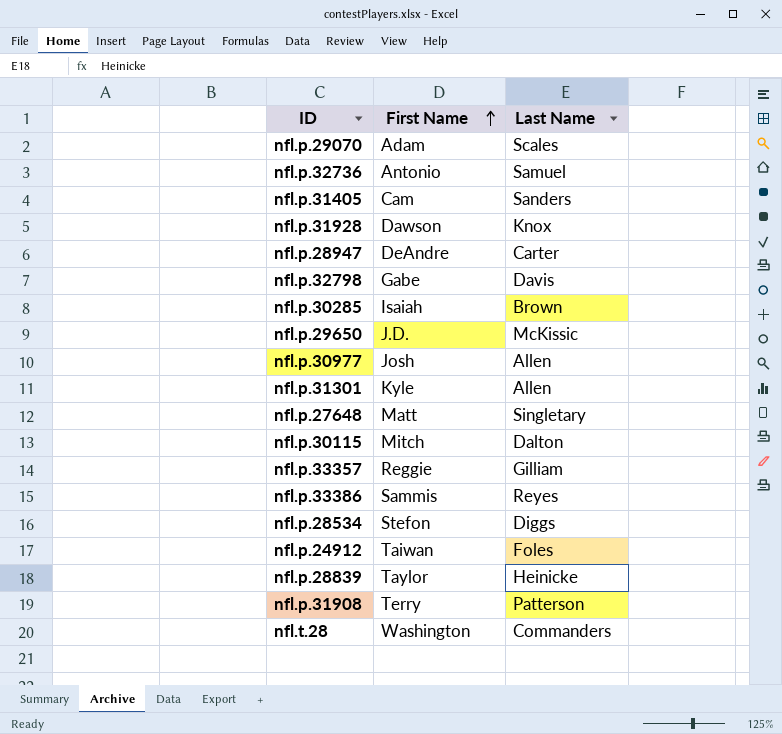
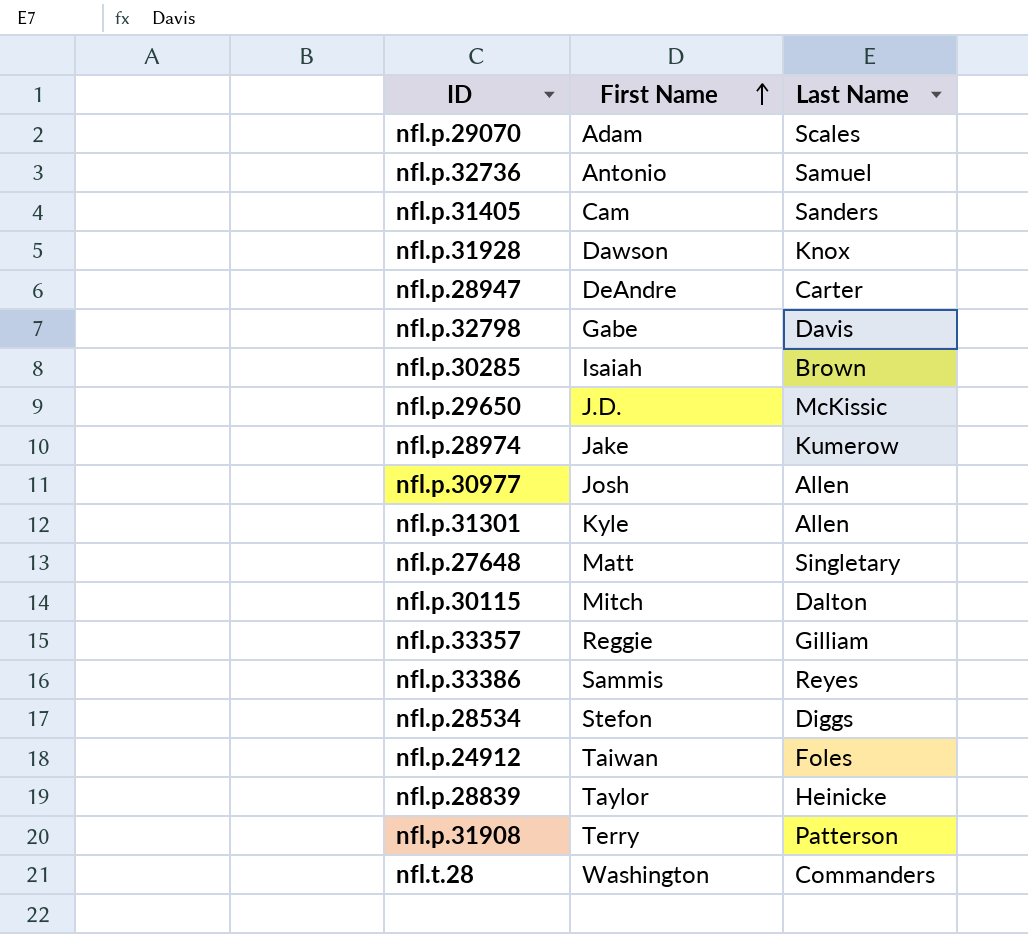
row nfl.p.28974: none -> Jake | Kumerow

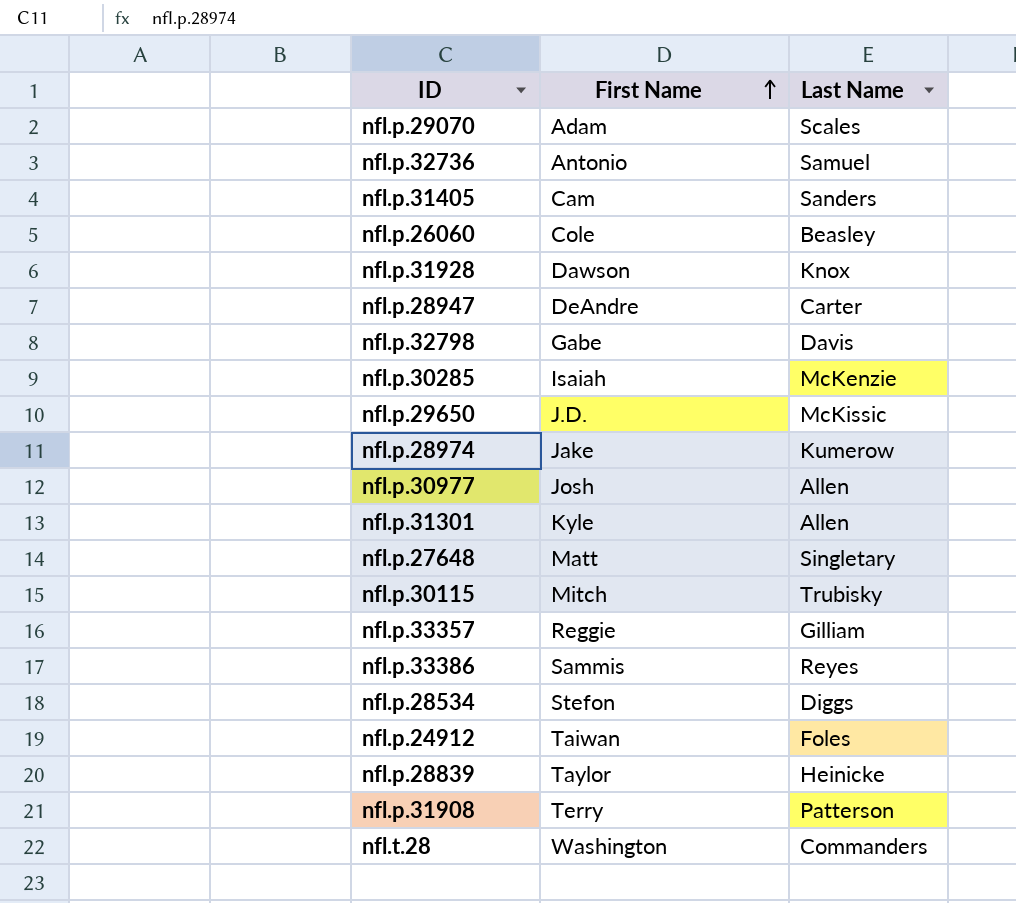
row nfl.p.26060: none -> Cole | Beasley
nfl.p.30285 | Last Name: Brown -> McKenzie
nfl.p.30115 | Last Name: Dalton -> Trubisky

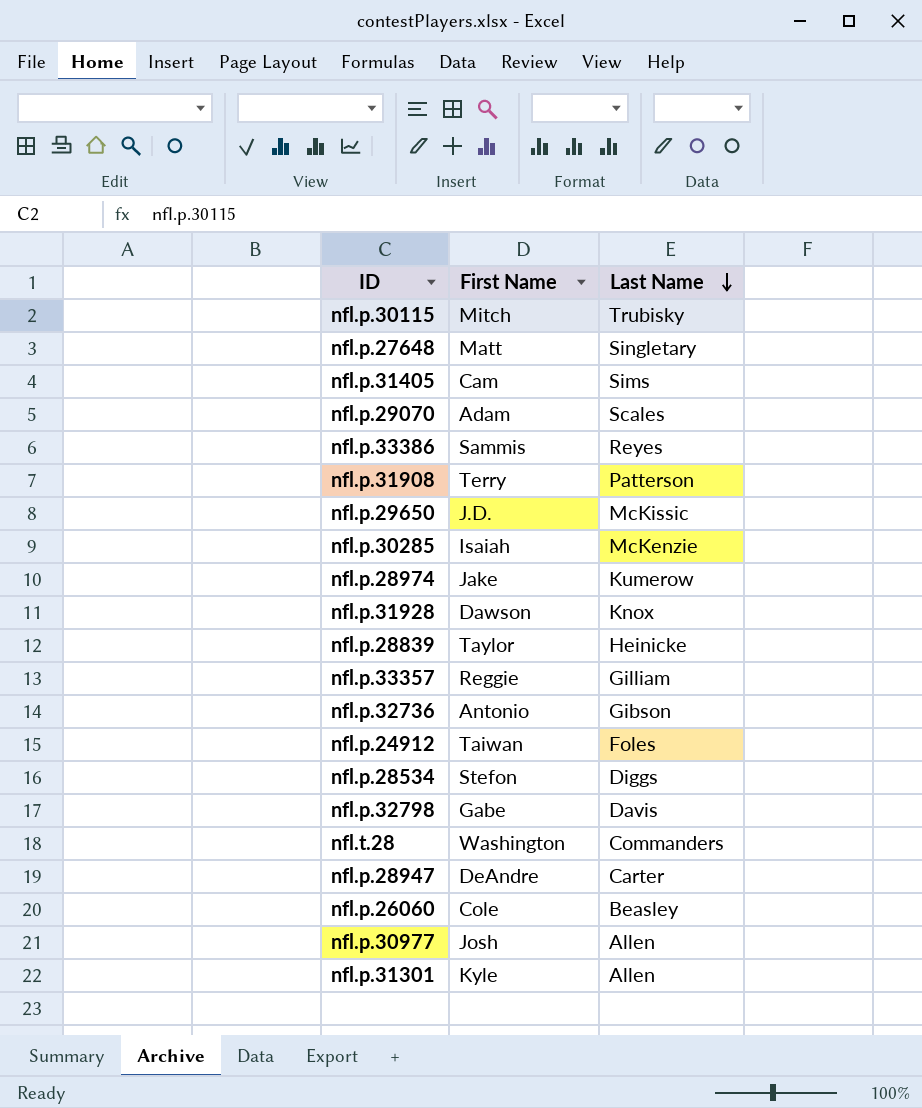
row order: First Name ascending -> Last Name descending
nfl.p.31405 | Last Name: Sanders -> Sims
nfl.p.32736 | Last Name: Samuel -> Gibson

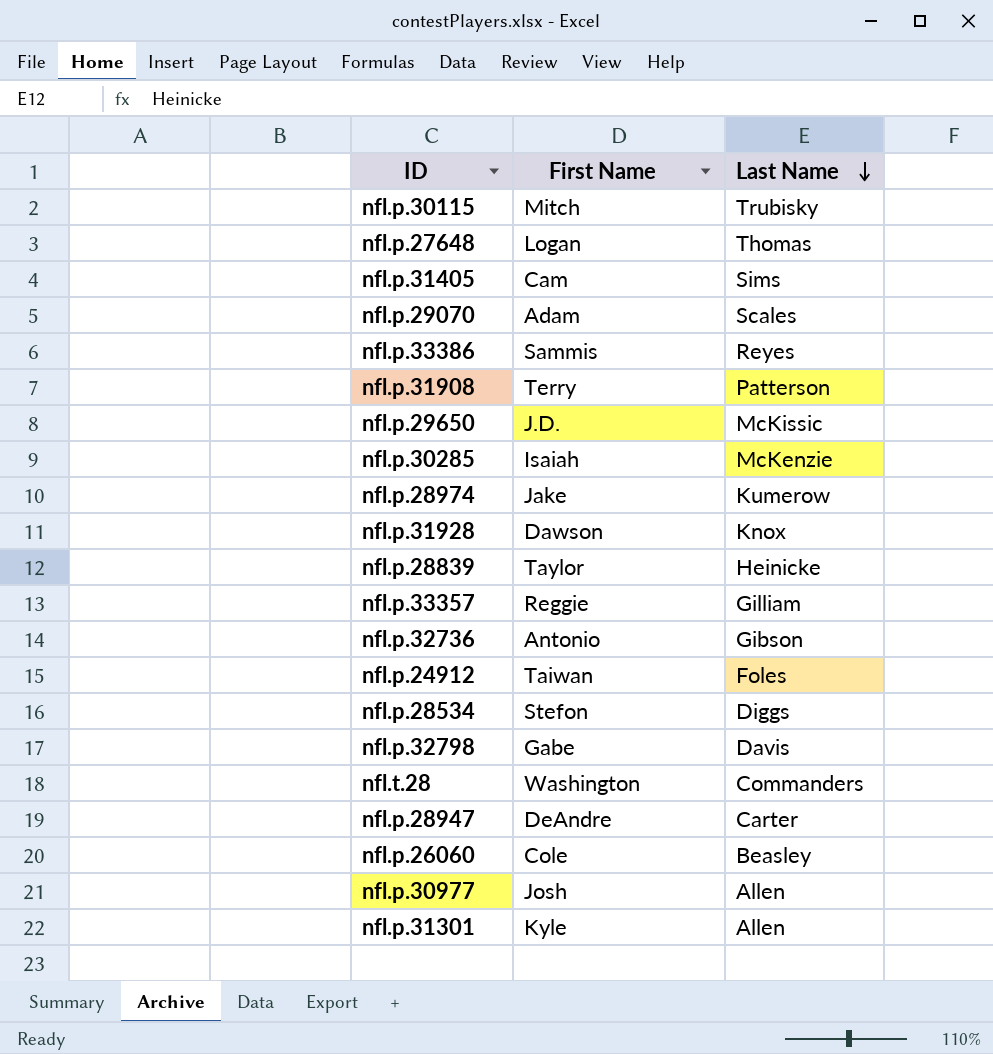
nfl.p.27648 | First Name: Matt -> Logan
nfl.p.27648 | Last Name: Singletary -> Thomas

